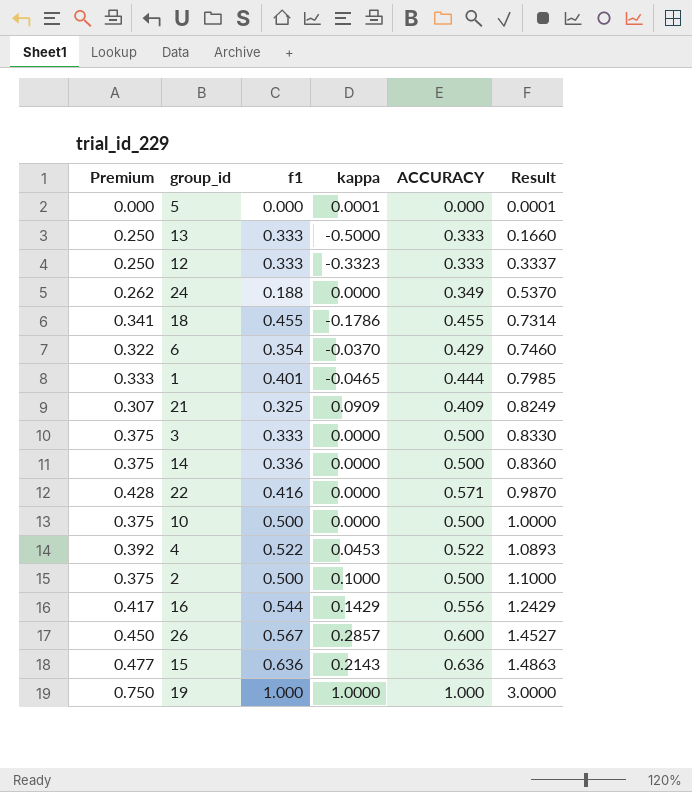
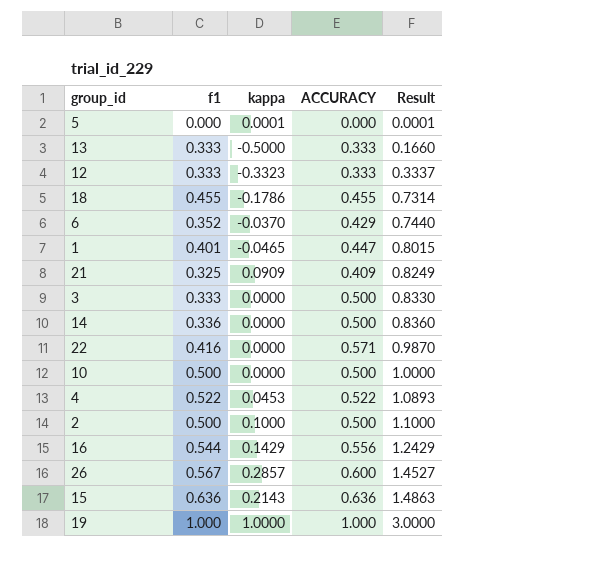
column Premium | formula: [ACCURACY] * 0.75 -> none
row 24: 0.262 | 0.188 | 0.0000 | 0.349 | 0.5370 -> none
6 | f1: 0.354 -> 0.352
6 | Result: 0.7460 -> 0.7440
1 | ACCURACY: 0.444 -> 0.447
1 | Result: 0.7985 -> 0.8015

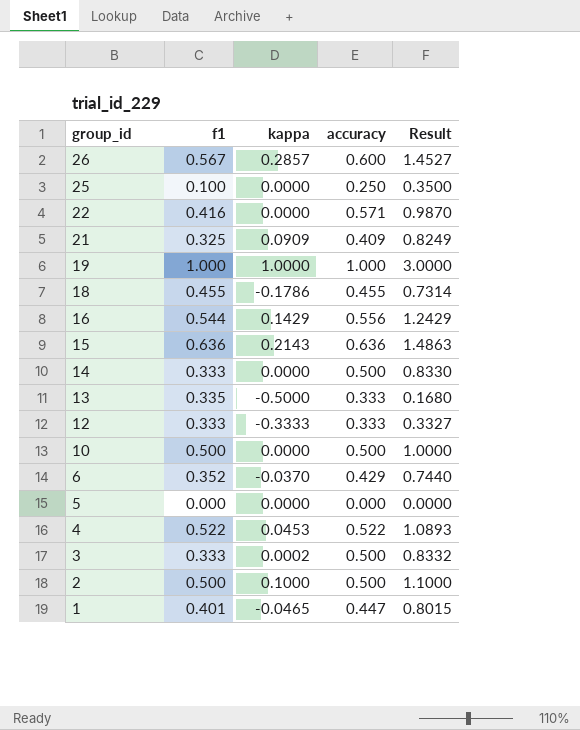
row order: Result ascending -> group_id descending
column name: ACCURACY -> accuracy
row 25: none -> 0.100 | 0.0000 | 0.250 | 0.3500
14 | f1: 0.336 -> 0.333
14 | Result: 0.8360 -> 0.8330
13 | f1: 0.333 -> 0.335
13 | Result: 0.1660 -> 0.1680
12 | kappa: -0.3323 -> -0.3333
12 | Result: 0.3337 -> 0.3327
5 | kappa: 0.0001 -> 0.0000
5 | Result: 0.0001 -> 0.0000
3 | kappa: 0.0000 -> 0.0002
3 | Result: 0.8330 -> 0.8332

